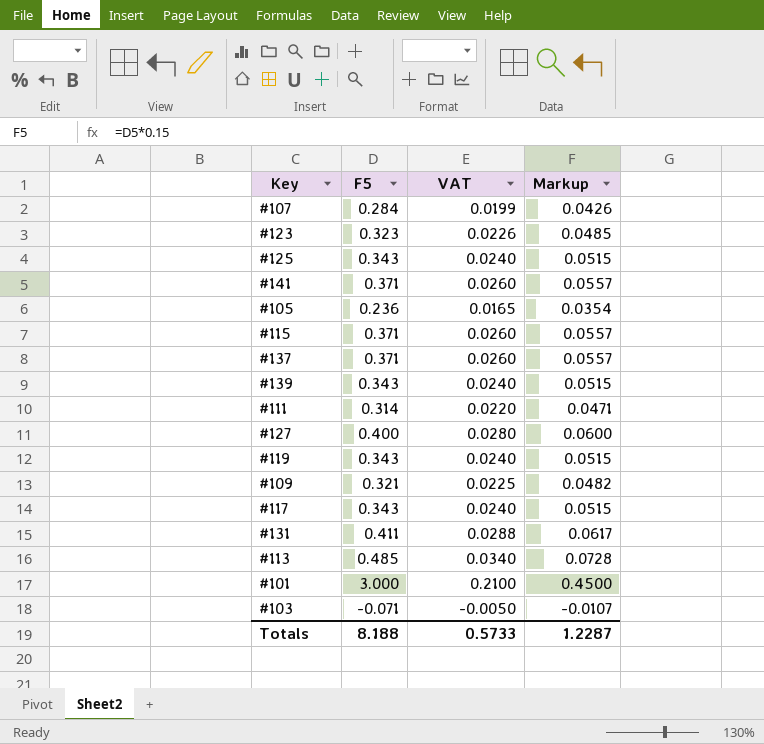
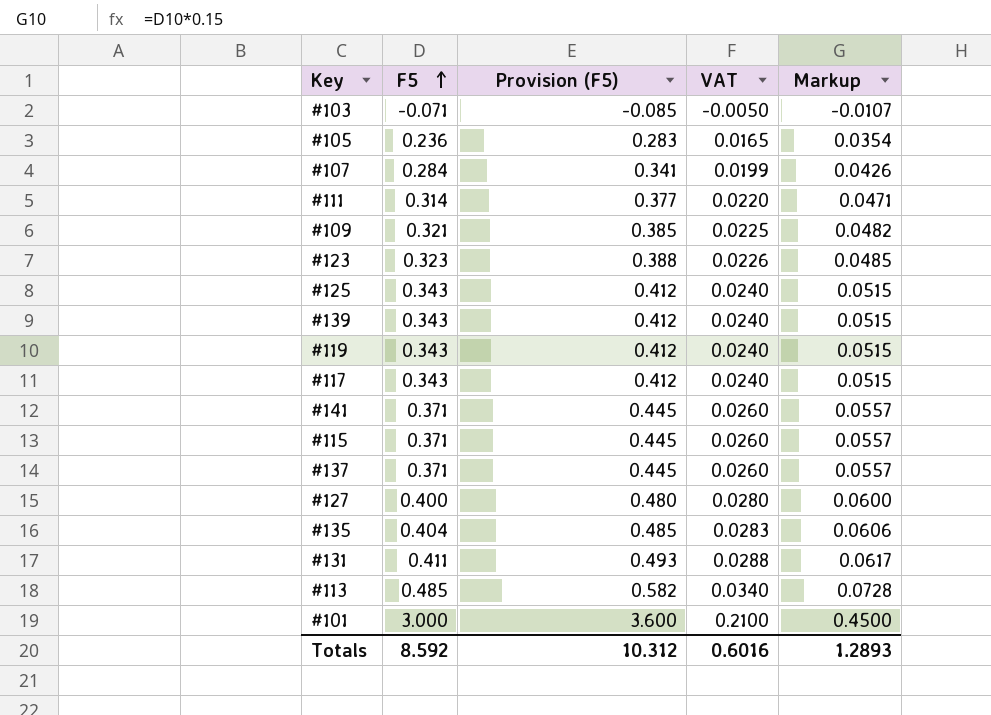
row order: none -> F5 ascending
column Provision (F5) | formula: none -> [F5] * 1.2
row #135: none -> 0.404 | 0.485 | 0.0283 | 0.0606
Totals | F5: 8.188 -> 8.592
Totals | VAT: 0.5733 -> 0.6016
Totals | Markup: 1.2287 -> 1.2893

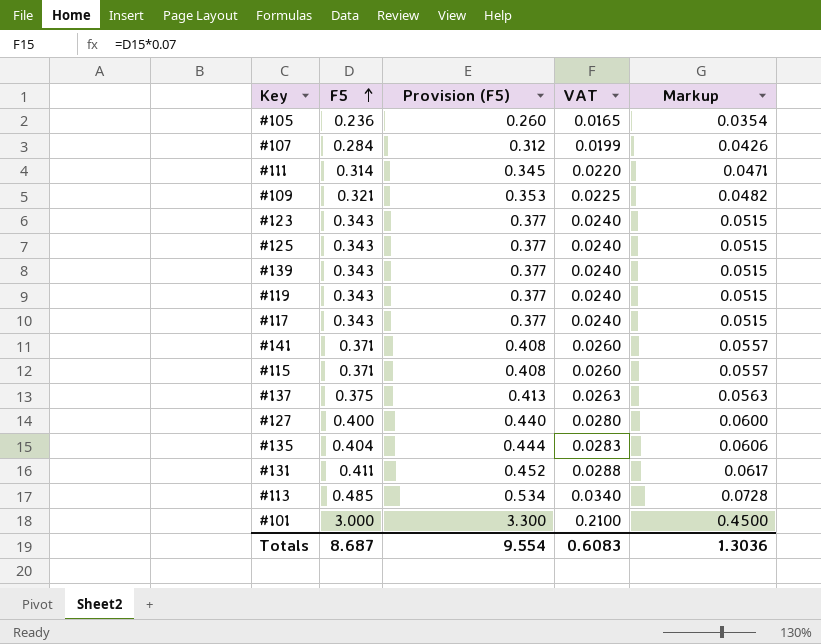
column Provision (F5) | formula: [F5] * 1.2 -> [F5] * 1.1
row #103: -0.071 | -0.085 | -0.0050 | -0.0107 -> none
#123 | F5: 0.323 -> 0.343
#123 | VAT: 0.0226 -> 0.0240
#123 | Markup: 0.0485 -> 0.0515
#137 | F5: 0.371 -> 0.375
#137 | VAT: 0.0260 -> 0.0263
#137 | Markup: 0.0557 -> 0.0563
Totals | F5: 8.592 -> 8.687
Totals | Provision (F5): 10.312 -> 9.554
Totals | VAT: 0.6016 -> 0.6083
Totals | Markup: 1.2893 -> 1.3036

